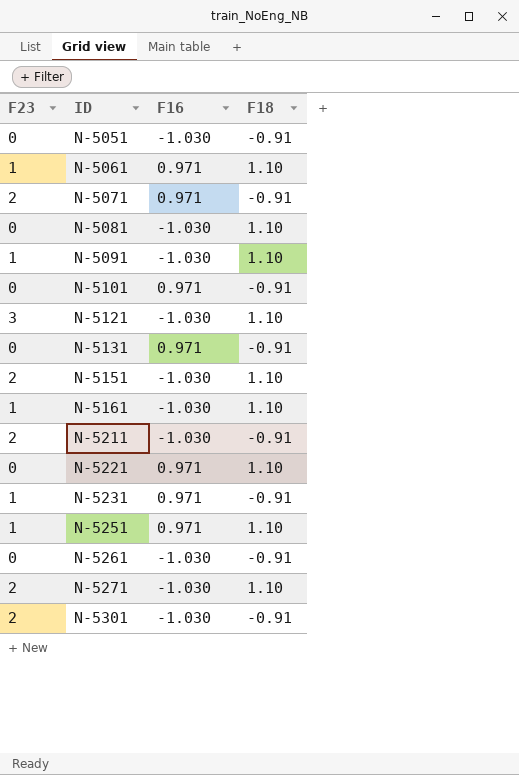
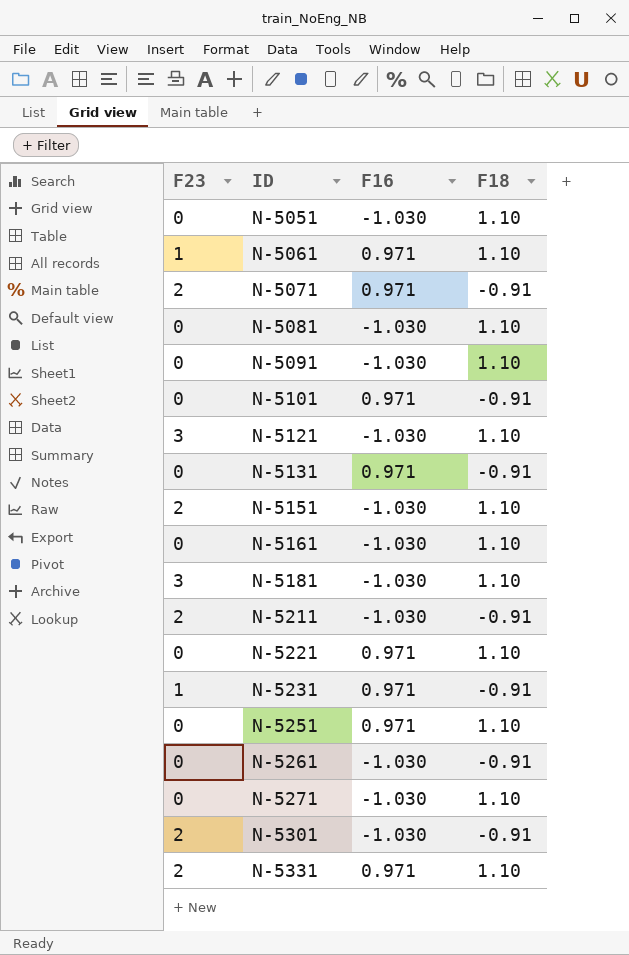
N-5051 | F18: -0.91 -> 1.10
N-5091 | F23: 1 -> 0
N-5161 | F23: 1 -> 0
row N-5181: none -> 3 | -1.030 | 1.10
N-5251 | F23: 1 -> 0
N-5271 | F23: 2 -> 0
row N-5331: none -> 2 | 0.971 | 1.10

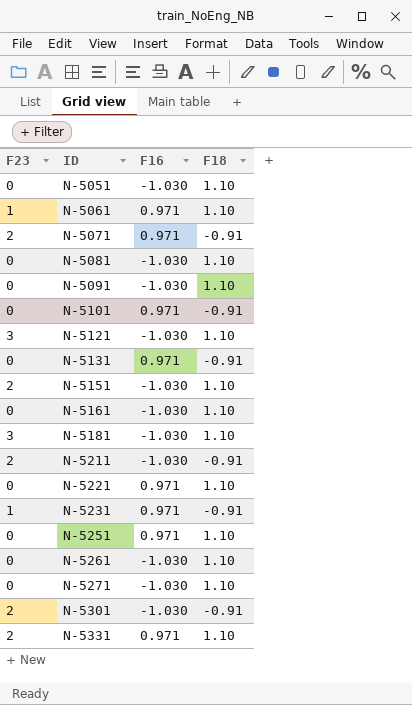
N-5261 | F18: -0.91 -> 1.10

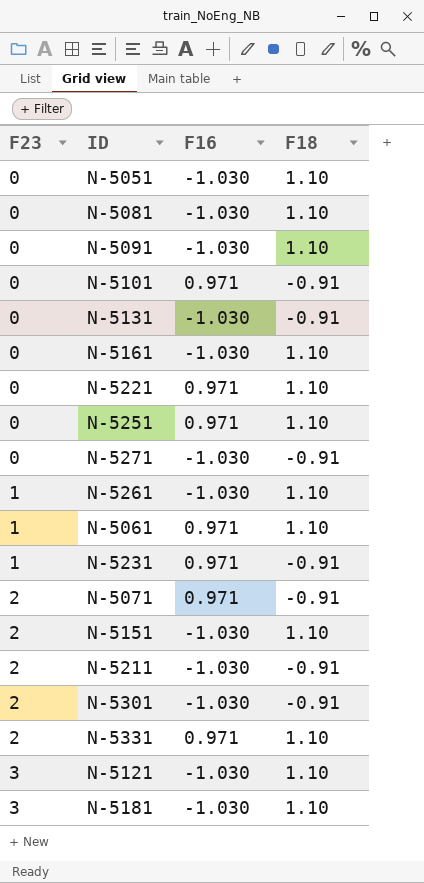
row order: ID ascending -> F23 ascending
N-5131 | F16: 0.971 -> -1.030
N-5271 | F18: 1.10 -> -0.91
N-5261 | F23: 0 -> 1

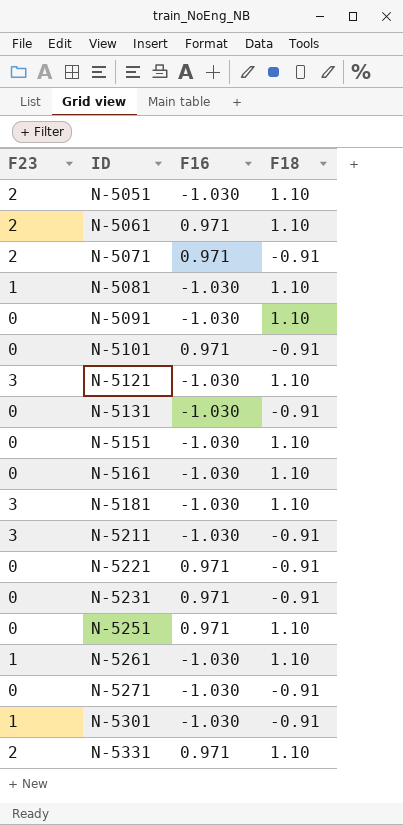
row order: F23 ascending -> ID ascending
N-5051 | F23: 0 -> 2
N-5061 | F23: 1 -> 2
N-5081 | F23: 0 -> 1
N-5151 | F23: 2 -> 0
N-5211 | F23: 2 -> 3
N-5221 | F18: 1.10 -> -0.91
N-5231 | F23: 1 -> 0
N-5301 | F23: 2 -> 1

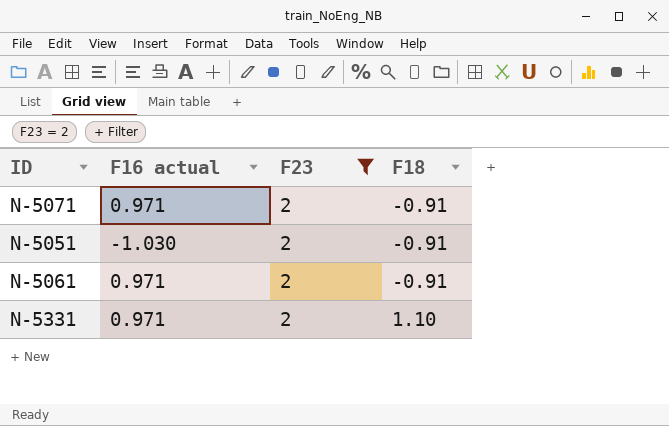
filter: none -> F23 = 2
row order: ID ascending -> F18 ascending
column name: F16 -> F16 actual
column F23 | position: 1 -> 3
N-5051 | F18: 1.10 -> -0.91
N-5061 | F18: 1.10 -> -0.91

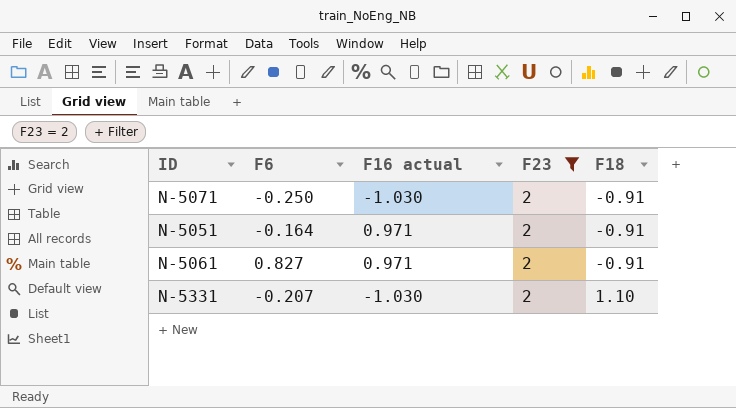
column F6 | position: none -> 2
N-5071 | F16 actual: 0.971 -> -1.030
N-5051 | F16 actual: -1.030 -> 0.971
N-5331 | F16 actual: 0.971 -> -1.030

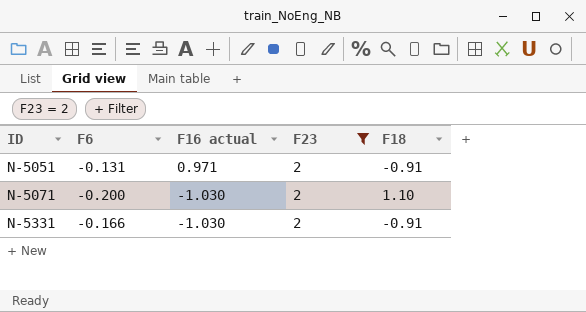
row order: F18 ascending -> ID ascending
row N-5061: 0.827 | 0.971 | 2 | -0.91 -> none
N-5051 | F6: -0.164 -> -0.131
N-5071 | F6: -0.250 -> -0.200
N-5071 | F18: -0.91 -> 1.10
N-5331 | F6: -0.207 -> -0.166
N-5331 | F18: 1.10 -> -0.91

